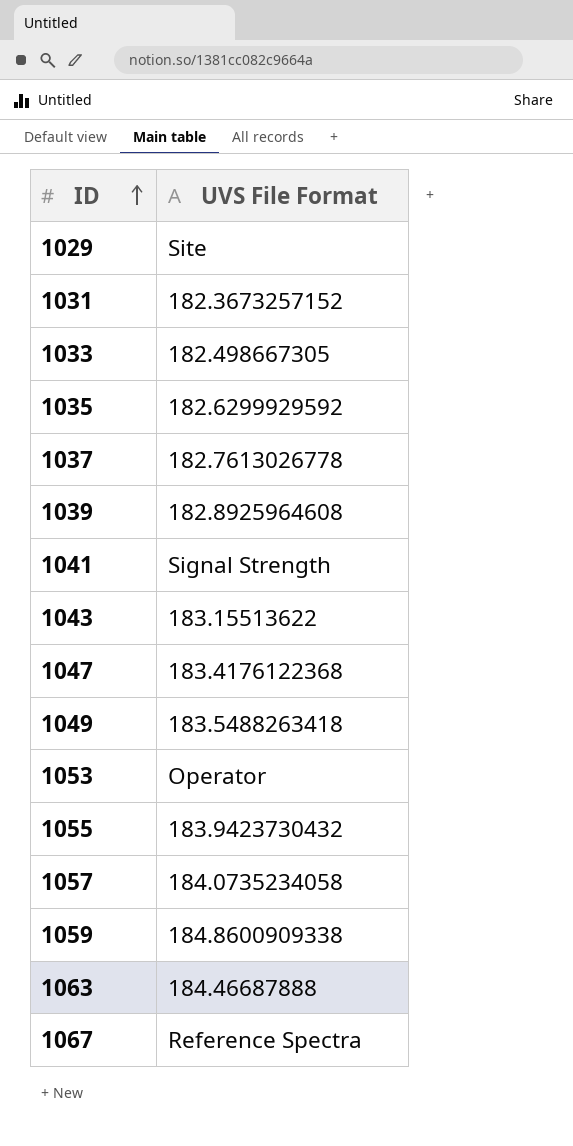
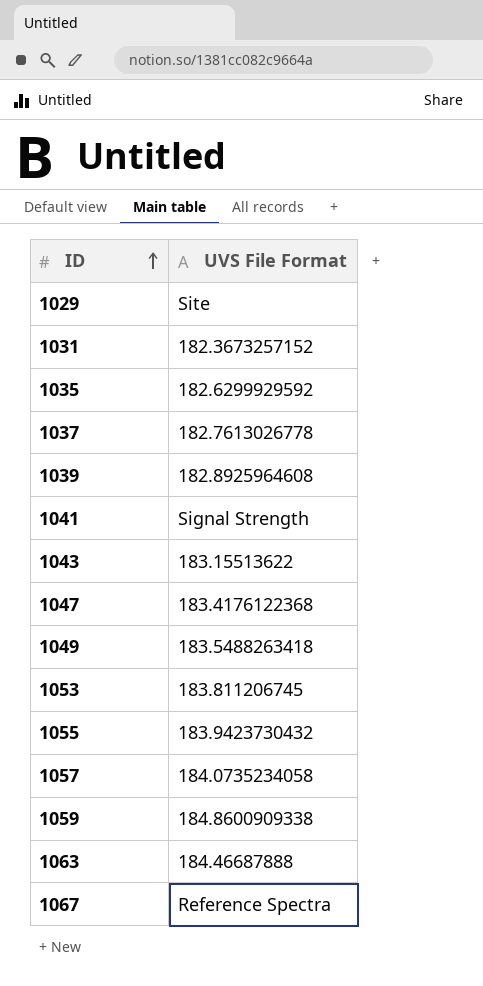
row 1033: 182.498667305 -> none
1053 | UVS File Format: Operator -> 183.811206745

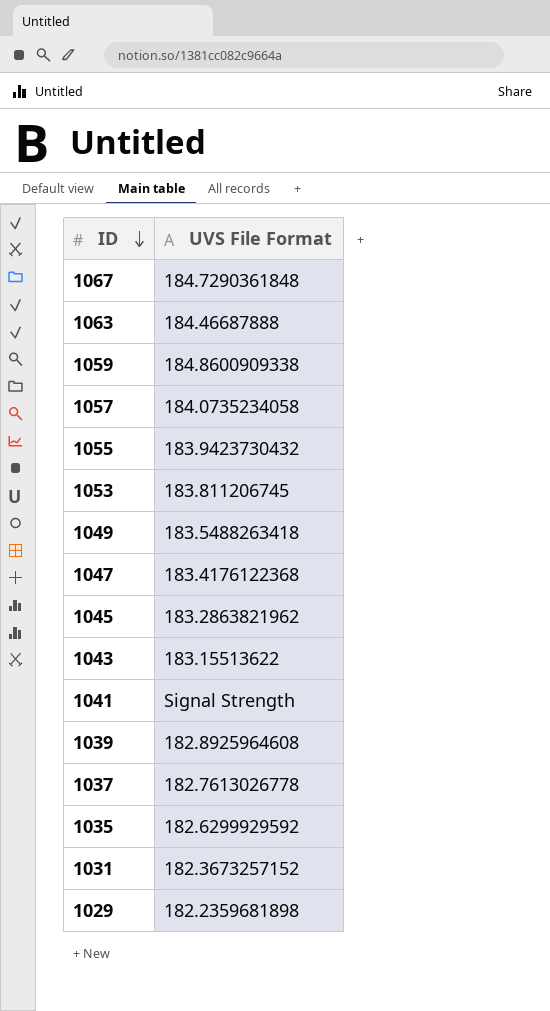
row order: ID ascending -> ID descending
1067 | UVS File Format: Reference Spectra -> 184.7290361848
row 1045: none -> 183.2863821962
1029 | UVS File Format: Site -> 182.2359681898

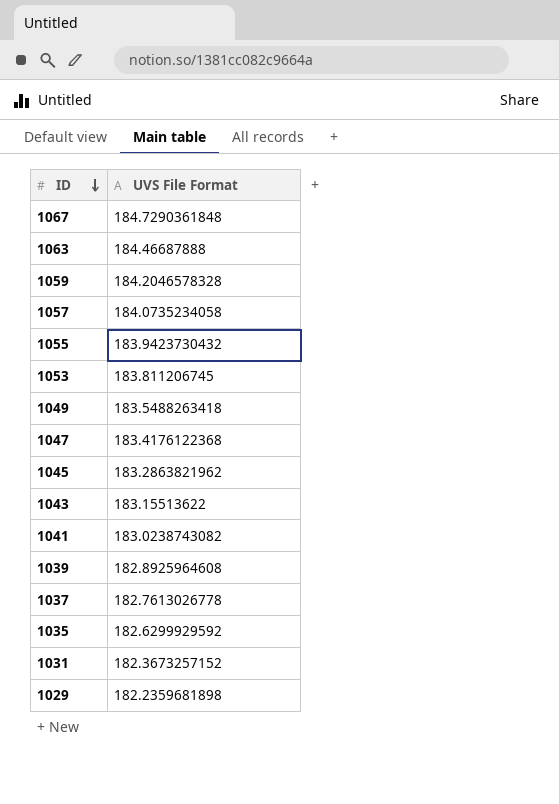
1059 | UVS File Format: 184.8600909338 -> 184.2046578328
1041 | UVS File Format: Signal Strength -> 183.0238743082

